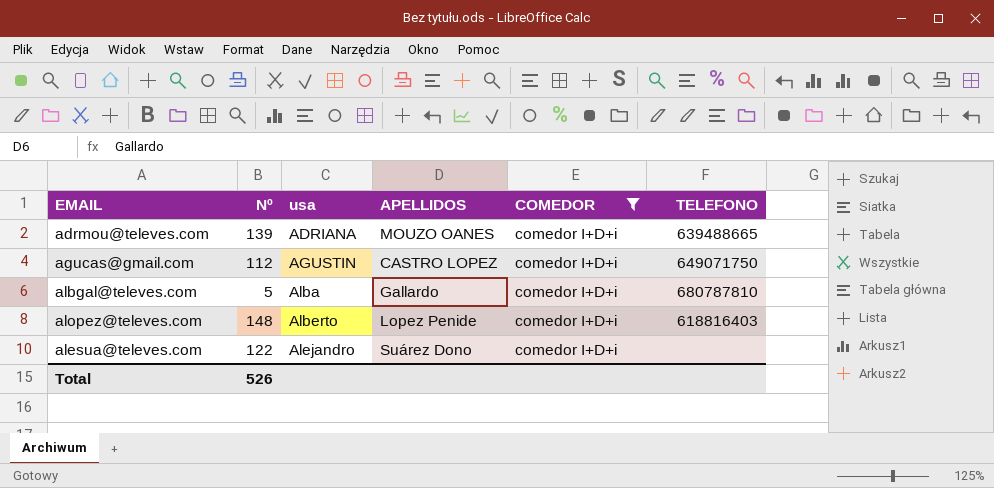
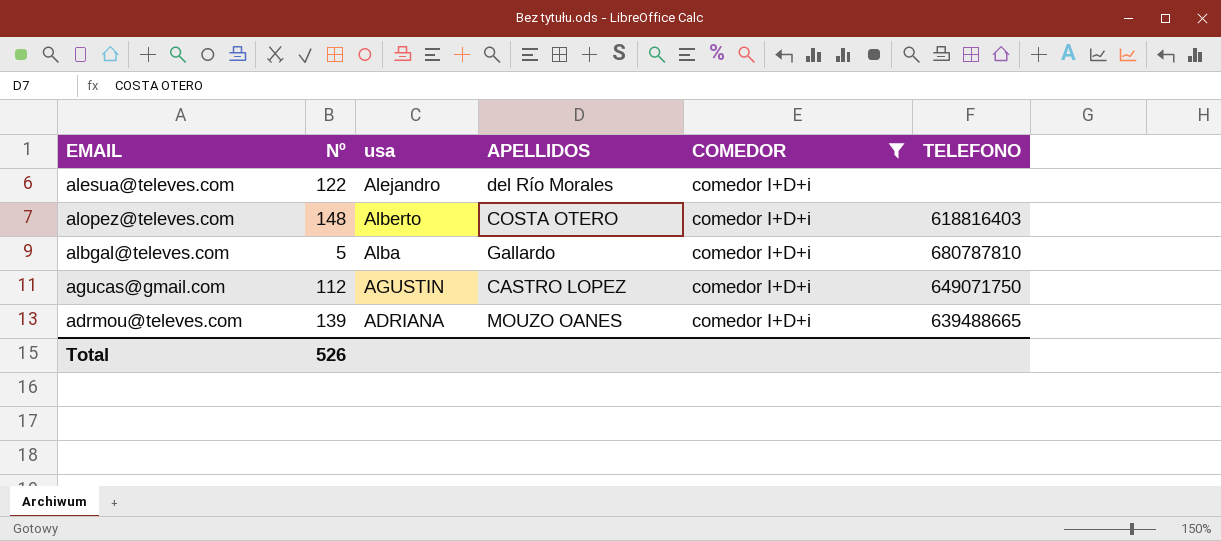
row order: usa ascending -> usa descending
alesua@televes.com | APELLIDOS: Suárez Dono -> del Río Morales
alopez@televes.com | APELLIDOS: Lopez Penide -> COSTA OTERO

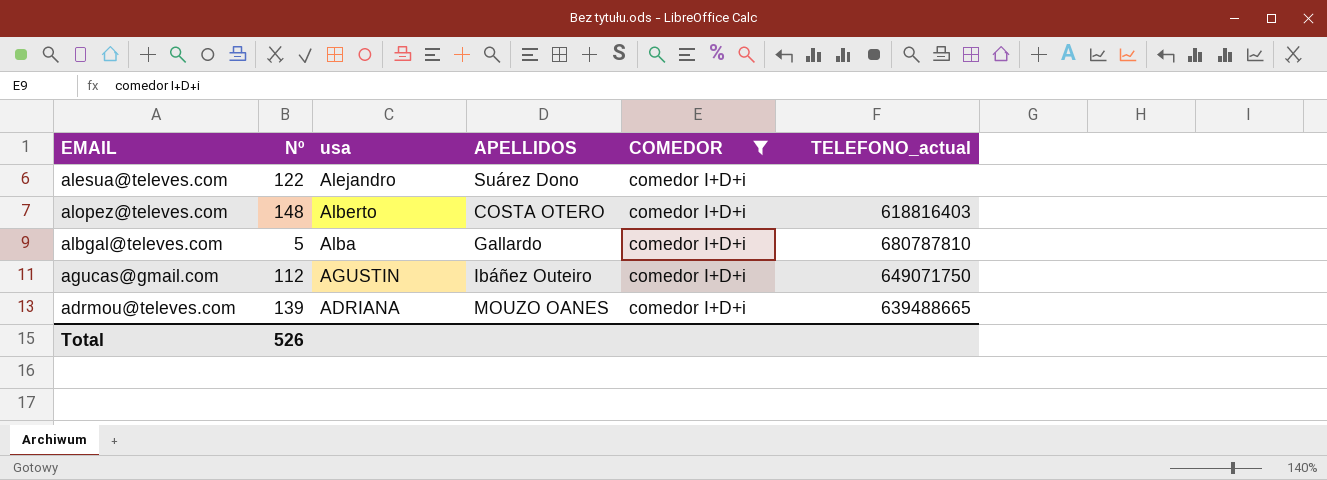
column name: TELEFONO -> TELEFONO_actual
alesua@televes.com | APELLIDOS: del Río Morales -> Suárez Dono
agucas@gmail.com | APELLIDOS: CASTRO LOPEZ -> Ibáñez Outeiro

